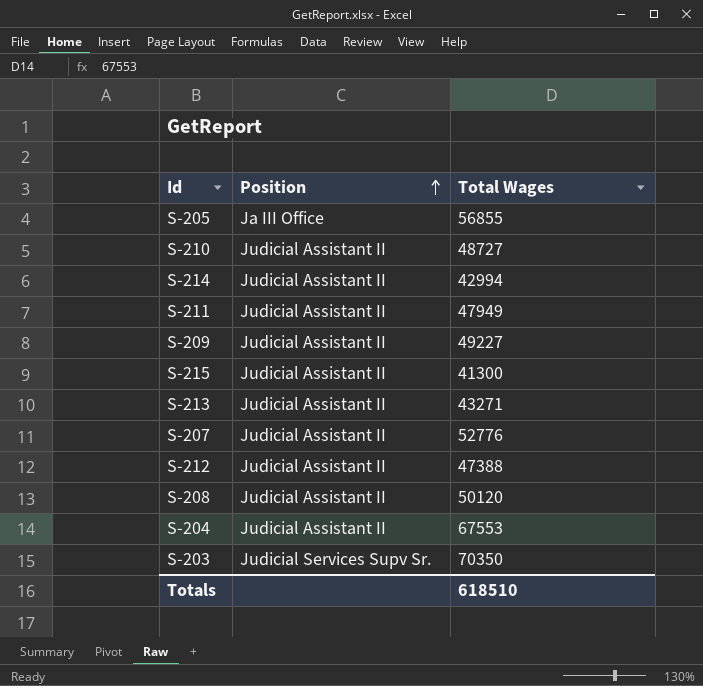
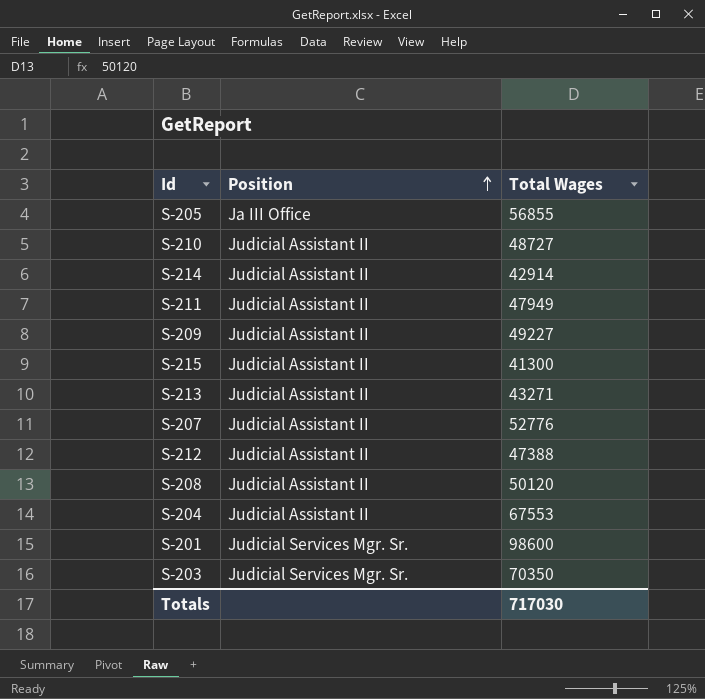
S-214 | Total Wages: 42994 -> 42914
row S-201: none -> Judicial Services Mgr. Sr. | 98600
S-203 | Position: Judicial Services Supv Sr. -> Judicial Services Mgr. Sr.
Totals | Total Wages: 618510 -> 717030

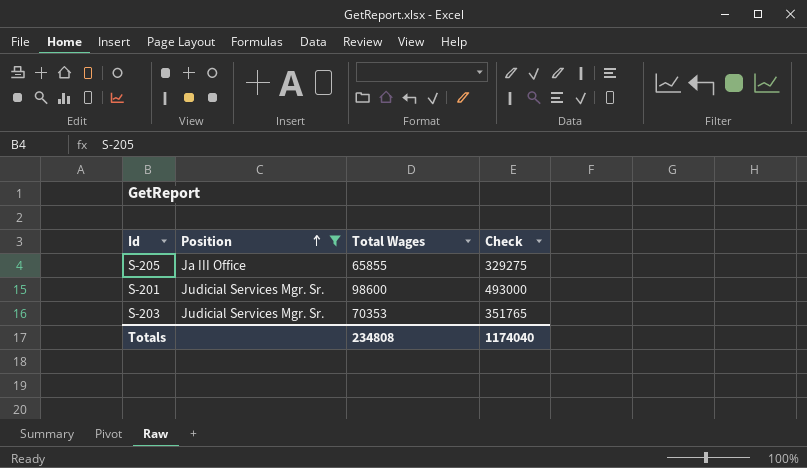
filter: none -> Position != Judicial Assistant II
column Check | formula: none -> [Total Wages] * 5
S-205 | Total Wages: 56855 -> 65855
S-203 | Total Wages: 70350 -> 70353
Totals | Total Wages: 717030 -> 234808

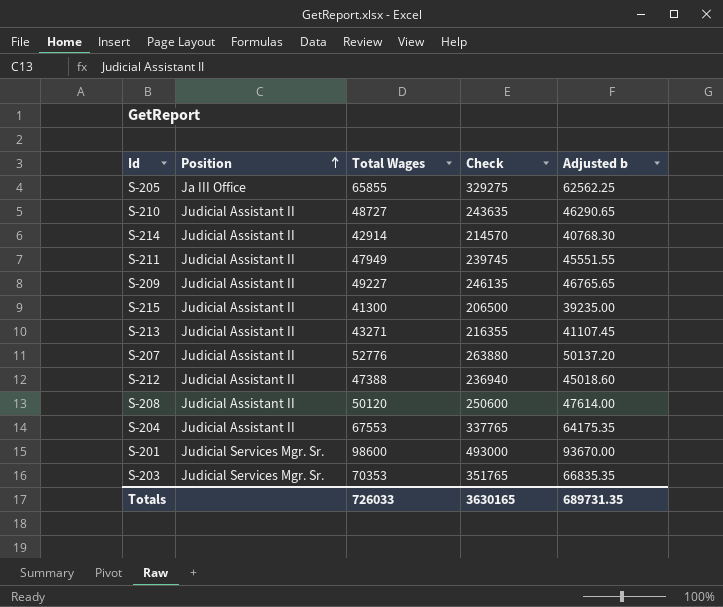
filter: Position != Judicial Assistant II -> none
column Adjusted b | formula: none -> [Total Wages] * 0.95
Totals | Total Wages: 234808 -> 726033
Totals | Check: 1174040 -> 3630165

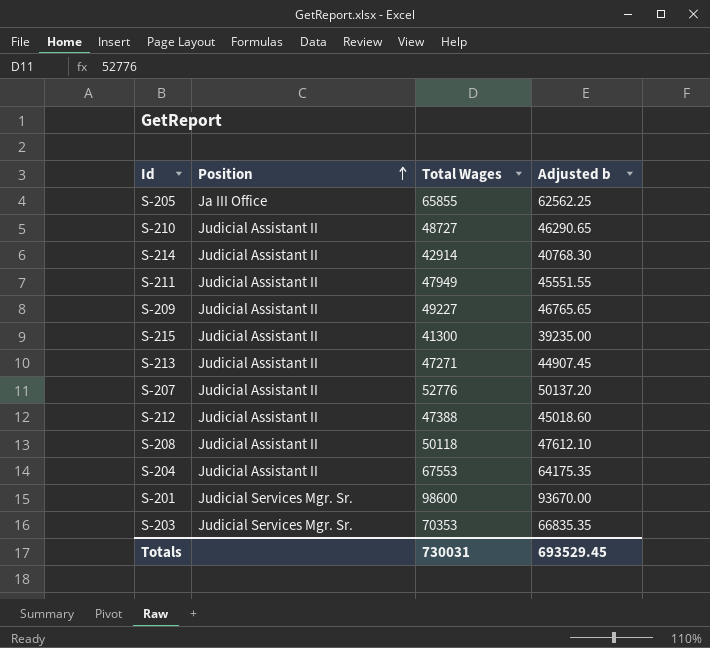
column Check | formula: [Total Wages] * 5 -> none
S-213 | Total Wages: 43271 -> 47271
S-213 | Adjusted b: 41107.45 -> 44907.45
S-208 | Total Wages: 50120 -> 50118
S-208 | Adjusted b: 47614.00 -> 47612.10
Totals | Total Wages: 726033 -> 730031
Totals | Adjusted b: 689731.35 -> 693529.45

